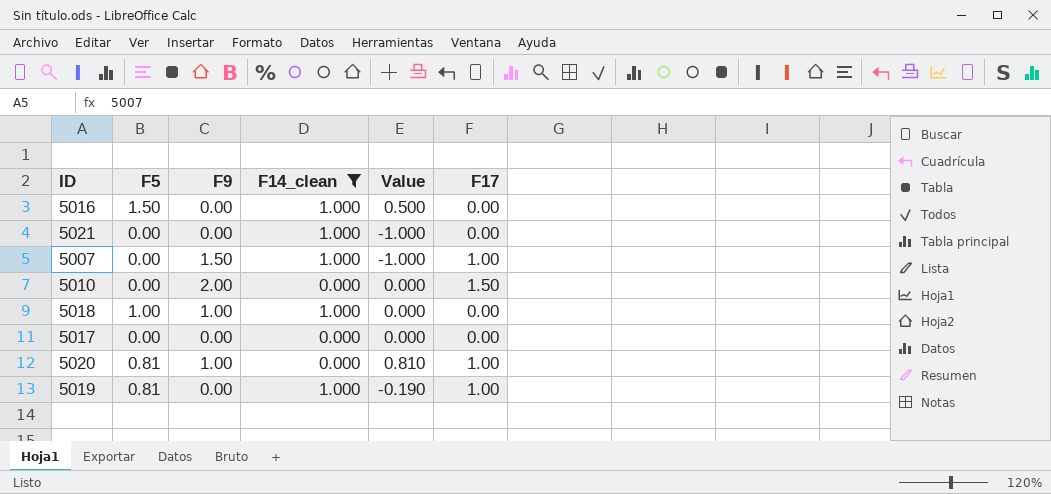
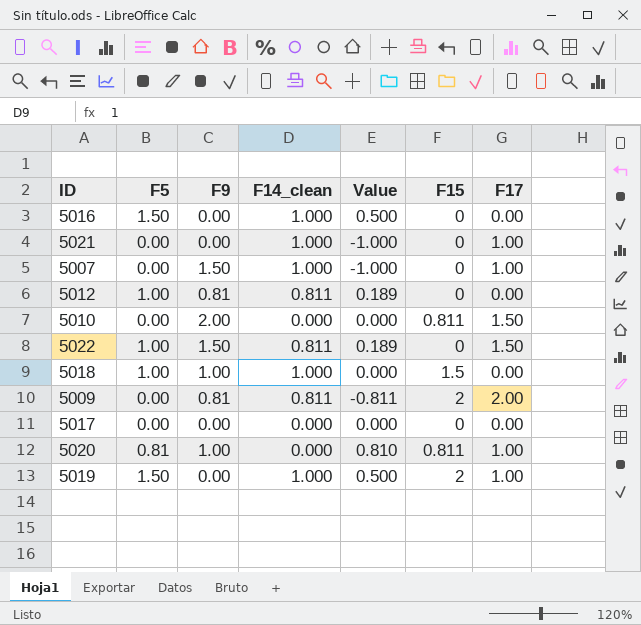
filter: F14_clean != 0.811 -> none
column F15 | position: none -> 6
5021 | F17: 0.00 -> 1.00
5019 | F5: 0.81 -> 1.50
5019 | Value: -0.190 -> 0.500

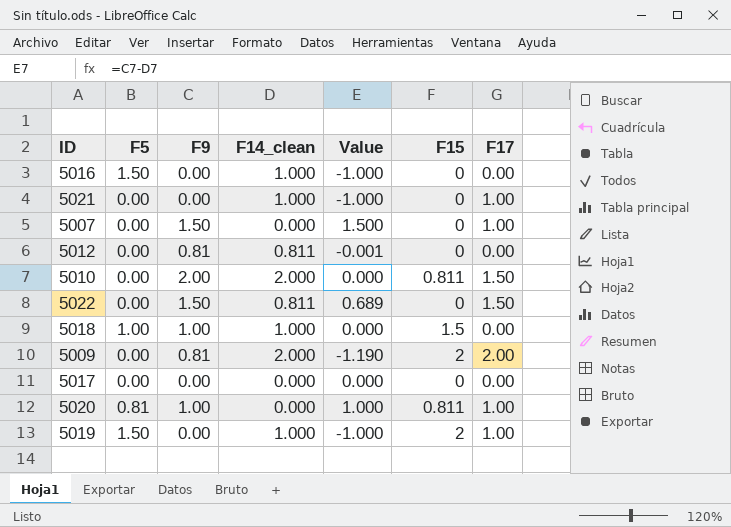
column Value | formula: [F5] - [F14_clean] -> [F9] - [F14_clean]
5007 | F14_clean: 1.000 -> 0.000
5012 | F5: 1.00 -> 0.00
5010 | F14_clean: 0.000 -> 2.000
5022 | F5: 1.00 -> 0.00
5009 | F14_clean: 0.811 -> 2.000

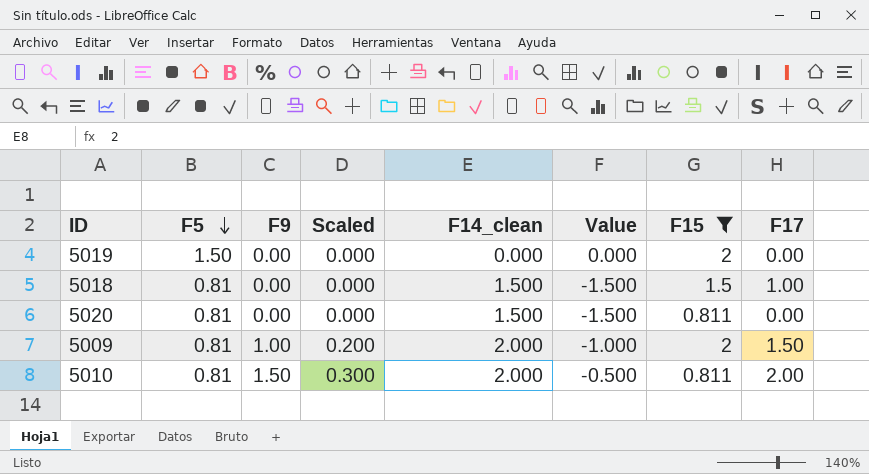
filter: none -> F15 != 0
row order: none -> F5 descending
column Scaled | formula: none -> [F9] * 0.2
5019 | F14_clean: 1.000 -> 0.000
5019 | Value: -1.000 -> 0.000
5019 | F17: 1.00 -> 0.00
5018 | F5: 1.00 -> 0.81
5018 | F9: 1.00 -> 0.00
5018 | F14_clean: 1.000 -> 1.500
5018 | Value: 0.000 -> -1.500
5018 | F17: 0.00 -> 1.00
5020 | F9: 1.00 -> 0.00
5020 | F14_clean: 0.000 -> 1.500
5020 | Value: 1.000 -> -1.500
5020 | F17: 1.00 -> 0.00
5009 | F5: 0.00 -> 0.81
5009 | F9: 0.81 -> 1.00
5009 | Value: -1.190 -> -1.000
5009 | F17: 2.00 -> 1.50
5010 | F5: 0.00 -> 0.81
5010 | F9: 2.00 -> 1.50
5010 | Value: 0.000 -> -0.500
5010 | F17: 1.50 -> 2.00

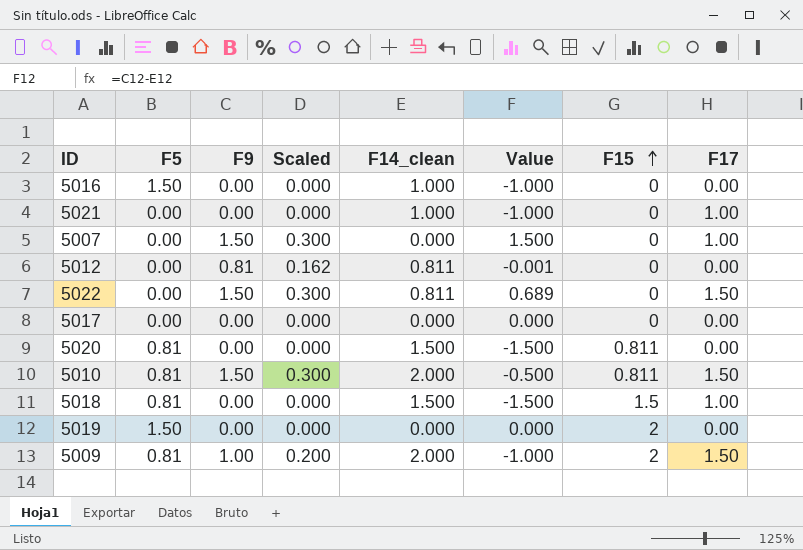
filter: F15 != 0 -> none
row order: F5 descending -> F15 ascending
5010 | F17: 2.00 -> 1.50

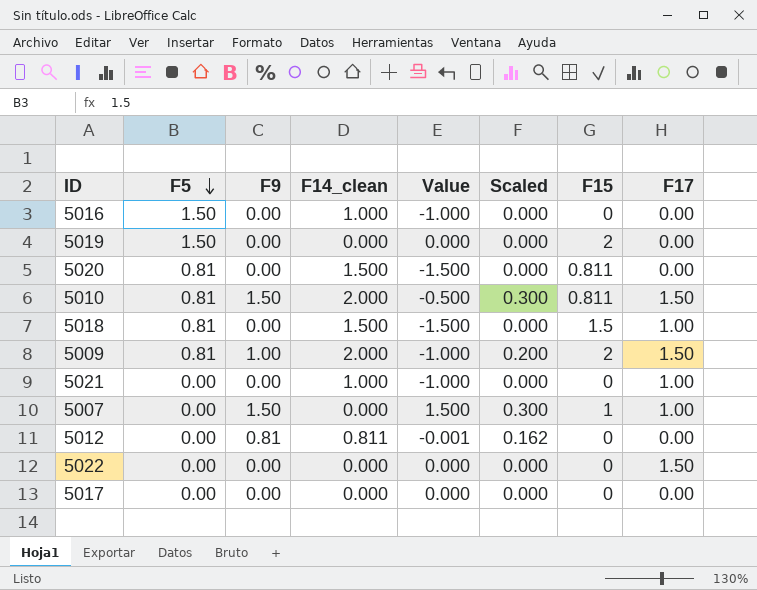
row order: F15 ascending -> F5 descending
column Scaled | position: 4 -> 6
5007 | F15: 0 -> 1
5022 | F9: 1.50 -> 0.00
5022 | F14_clean: 0.811 -> 0.000
5022 | Value: 0.689 -> 0.000
5022 | Scaled: 0.300 -> 0.000

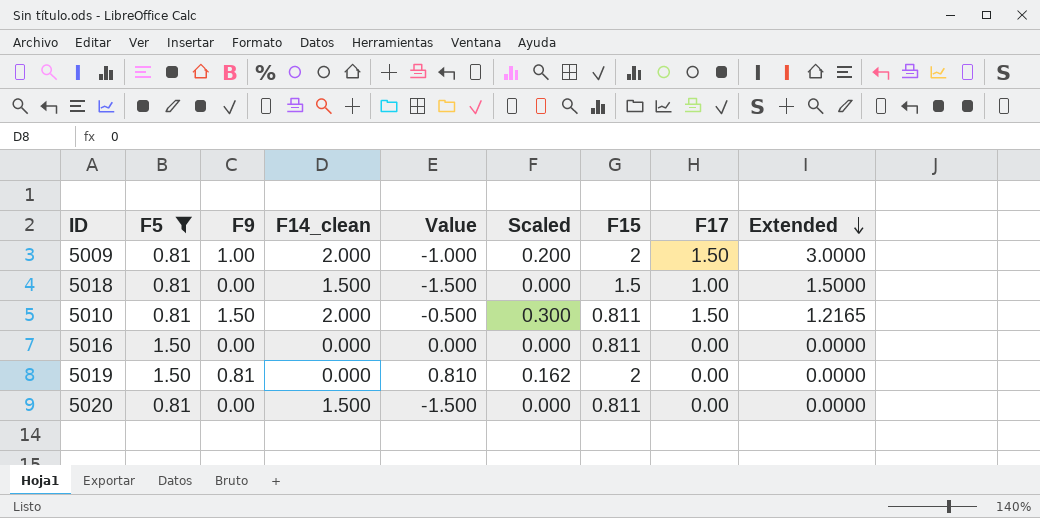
filter: none -> F5 != 0.00
row order: F5 descending -> Extended descending
column Extended | formula: none -> [F15] * [F17]
5016 | F14_clean: 1.000 -> 0.000
5016 | Value: -1.000 -> 0.000
5016 | F15: 0 -> 0.811
5019 | F9: 0.00 -> 0.81
5019 | Value: 0.000 -> 0.810
5019 | Scaled: 0.000 -> 0.162

